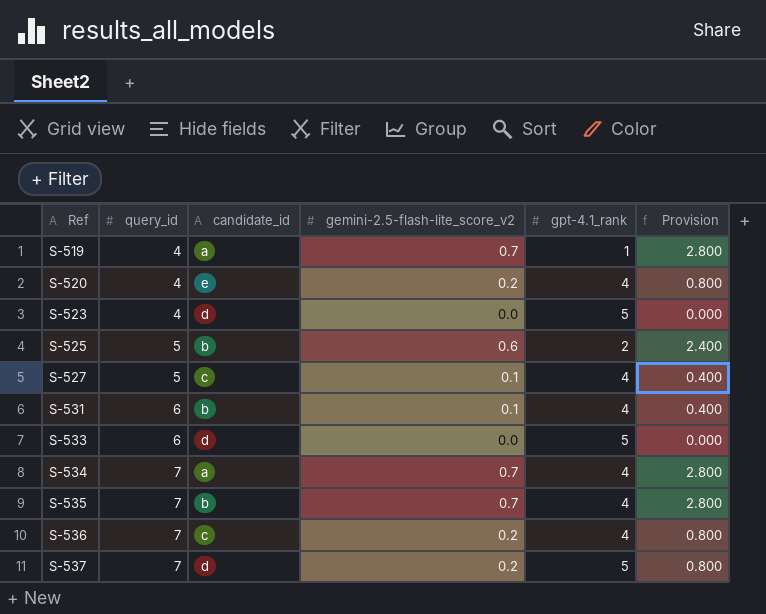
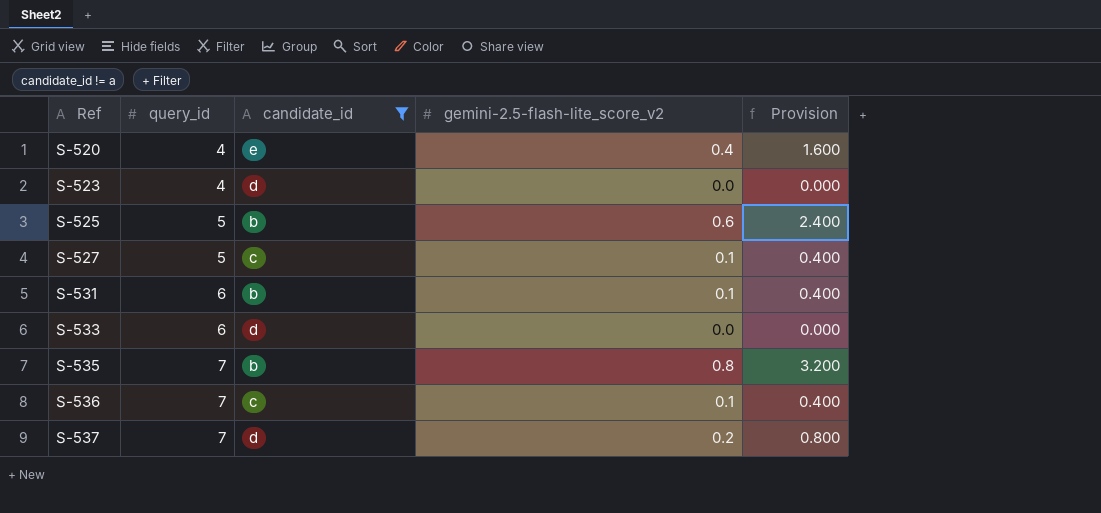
filter: none -> candidate_id != a
column gpt-4.1_rank | position: 5 -> none
S-520 | gemini-2.5-flash-lite_score_v2: 0.2 -> 0.4
S-520 | Provision: 0.800 -> 1.600
S-535 | gemini-2.5-flash-lite_score_v2: 0.7 -> 0.8
S-535 | Provision: 2.800 -> 3.200
S-536 | gemini-2.5-flash-lite_score_v2: 0.2 -> 0.1
S-536 | Provision: 0.800 -> 0.400

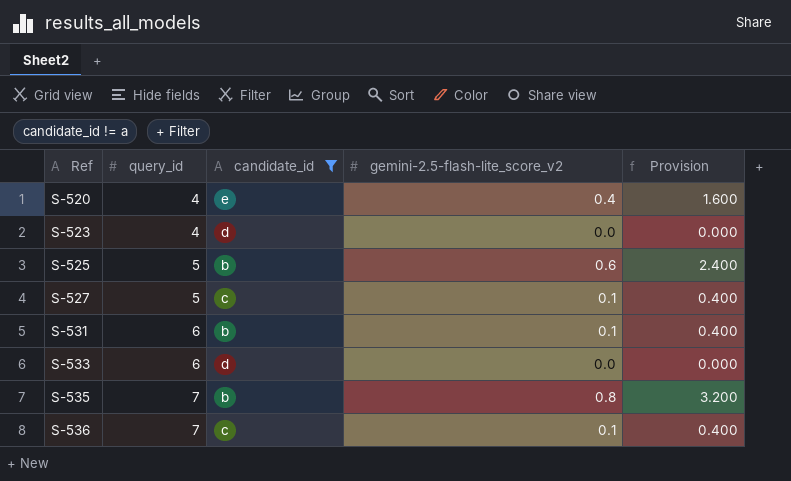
row S-537: 7 | d | 0.2 | 0.800 -> none

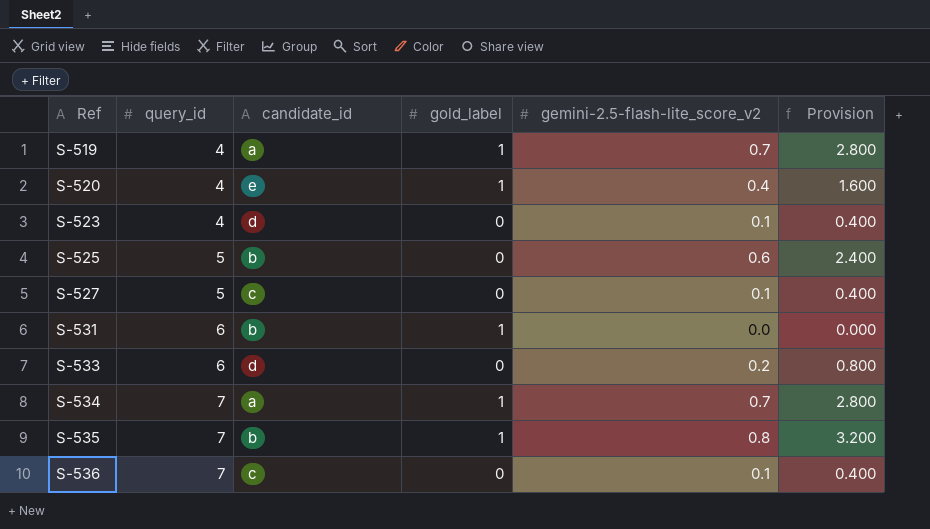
filter: candidate_id != a -> none
column gold_label | position: none -> 4
S-523 | gemini-2.5-flash-lite_score_v2: 0.0 -> 0.1
S-523 | Provision: 0.000 -> 0.400
S-531 | gemini-2.5-flash-lite_score_v2: 0.1 -> 0.0
S-531 | Provision: 0.400 -> 0.000
S-533 | gemini-2.5-flash-lite_score_v2: 0.0 -> 0.2
S-533 | Provision: 0.000 -> 0.800

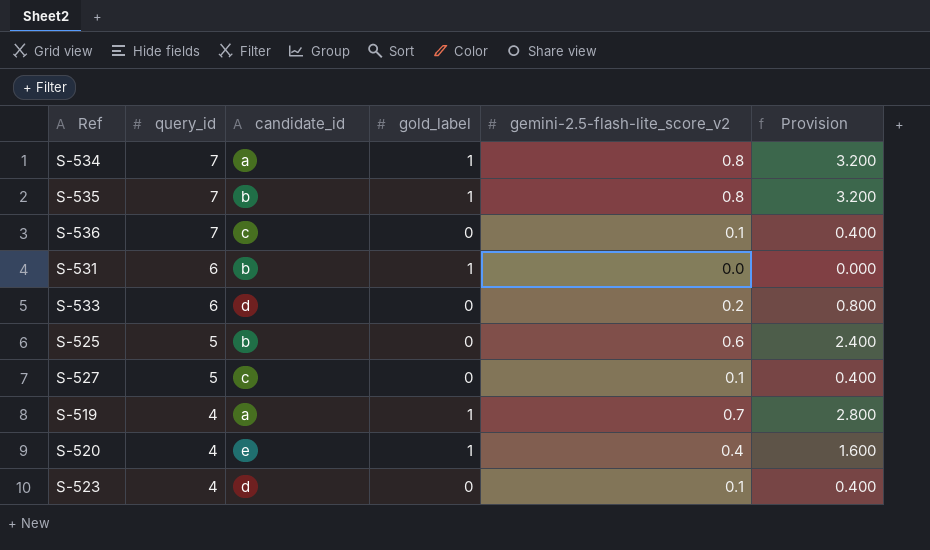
row order: Ref ascending -> query_id descending
S-534 | gemini-2.5-flash-lite_score_v2: 0.7 -> 0.8
S-534 | Provision: 2.800 -> 3.200

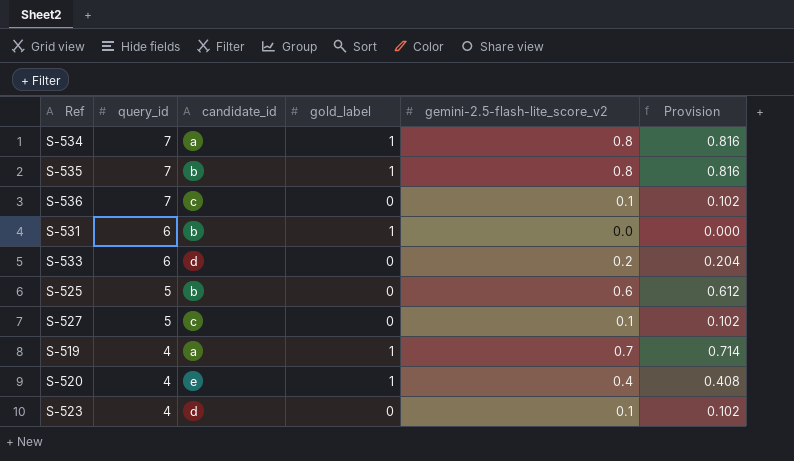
column Provision | formula: [gemini-2.5-flash-lite_score_v2] * 4 -> [gemini-2.5-flash-lite_score_v2] * 1.02

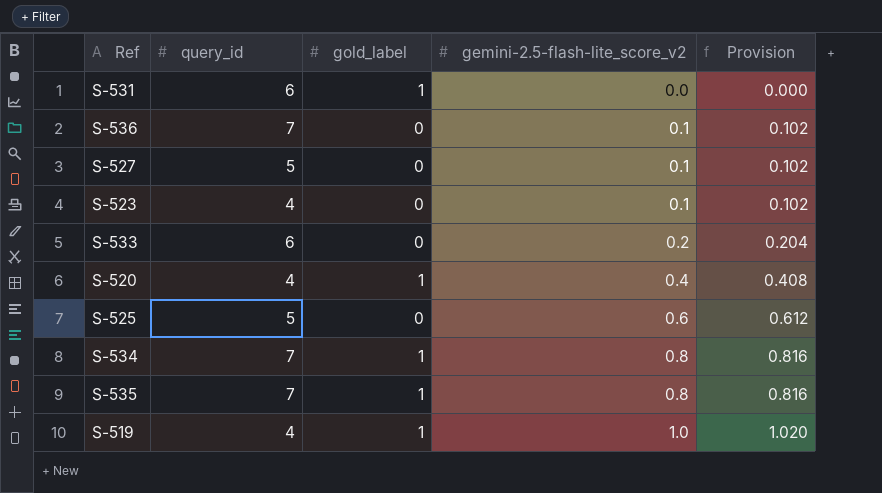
row order: query_id descending -> gemini-2.5-flash-lite_score_v2 ascending
column candidate_id | position: 3 -> none
S-519 | gemini-2.5-flash-lite_score_v2: 0.7 -> 1.0
S-519 | Provision: 0.714 -> 1.020

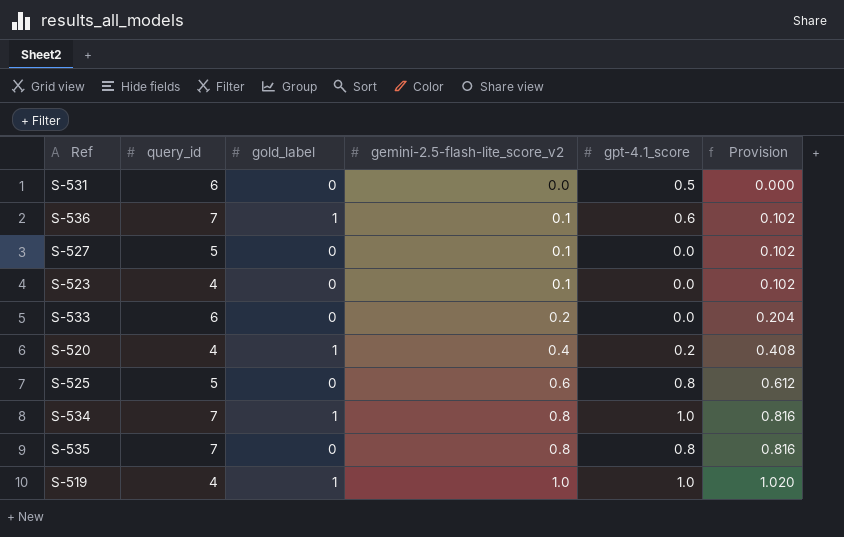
column gpt-4.1_score | position: none -> 5
S-531 | gold_label: 1 -> 0
S-536 | gold_label: 0 -> 1
S-535 | gold_label: 1 -> 0

